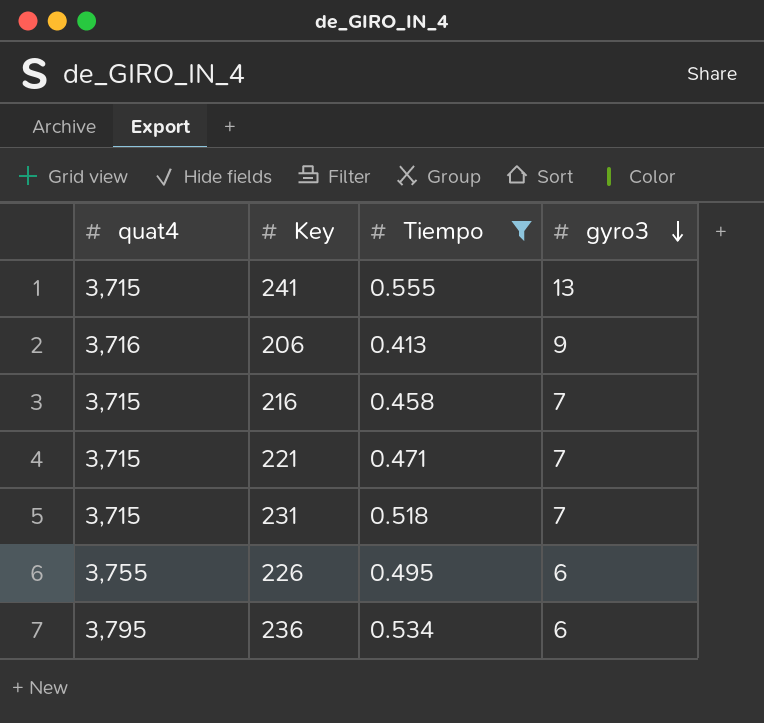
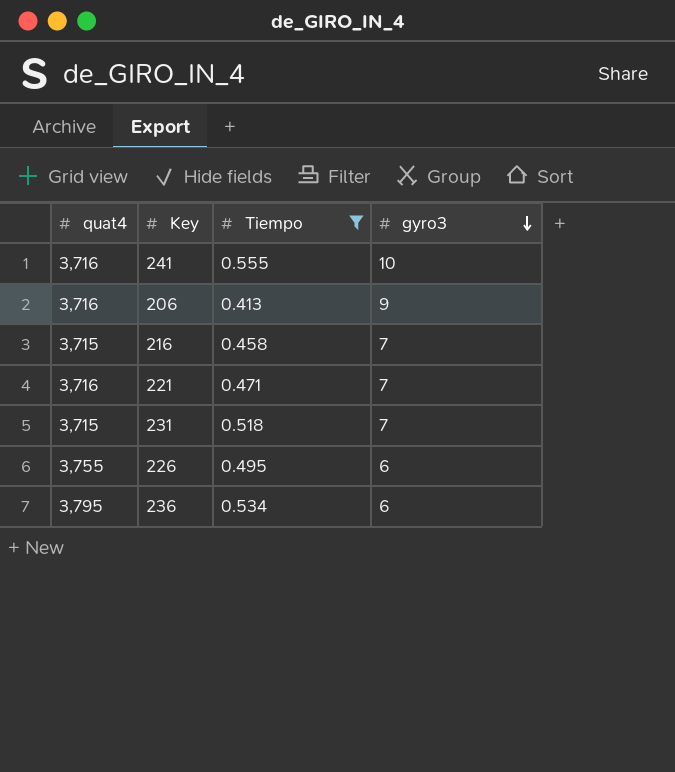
241 | quat4: 3,715 -> 3,716
241 | gyro3: 13 -> 10
221 | quat4: 3,715 -> 3,716

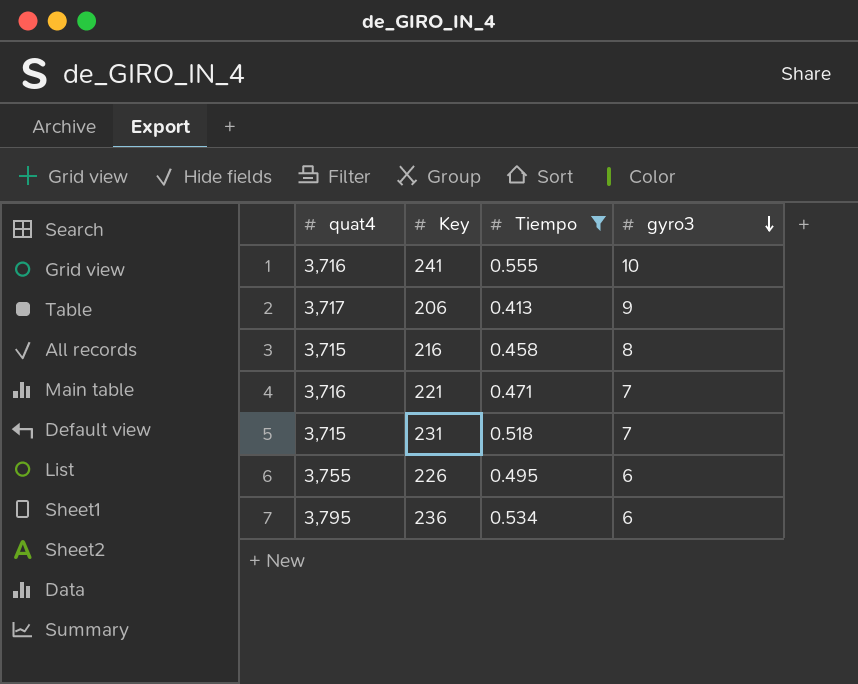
206 | quat4: 3,716 -> 3,717
216 | gyro3: 7 -> 8

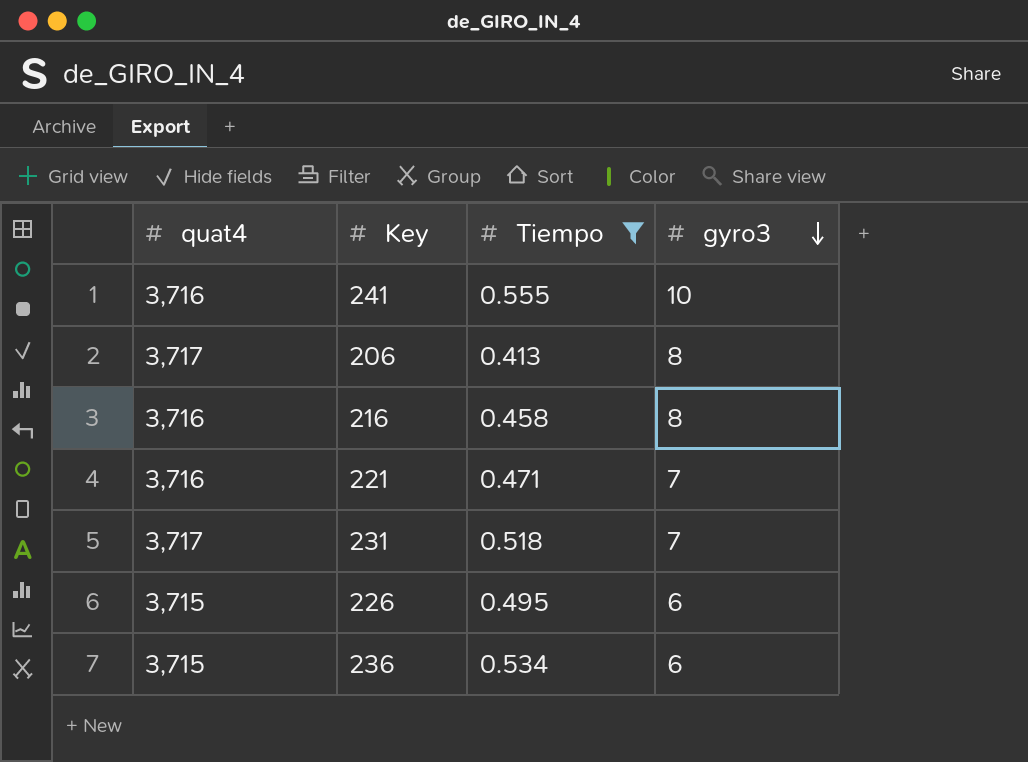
206 | gyro3: 9 -> 8
216 | quat4: 3,715 -> 3,716
231 | quat4: 3,715 -> 3,717
226 | quat4: 3,755 -> 3,715
236 | quat4: 3,795 -> 3,715

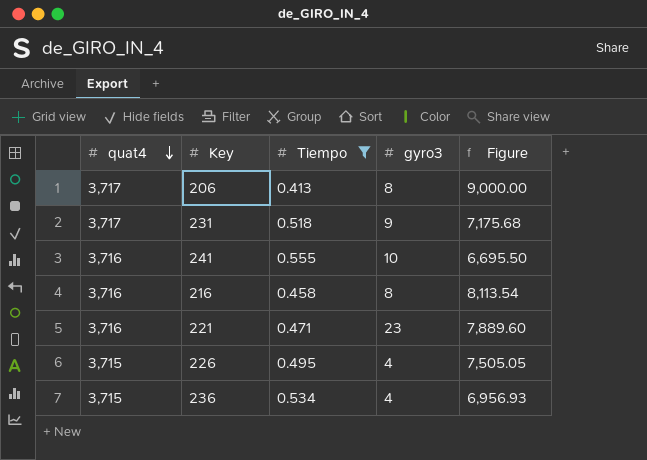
row order: gyro3 descending -> quat4 descending
column Figure | formula: none -> [quat4] / [Tiempo]
231 | gyro3: 7 -> 9
221 | gyro3: 7 -> 23
226 | gyro3: 6 -> 4
236 | gyro3: 6 -> 4

